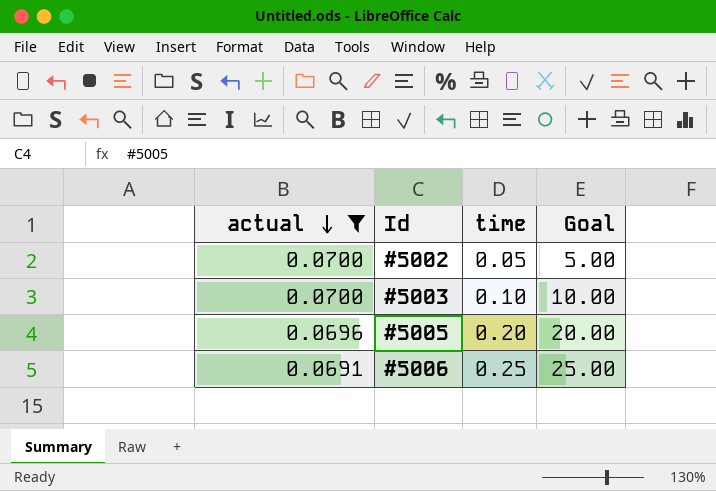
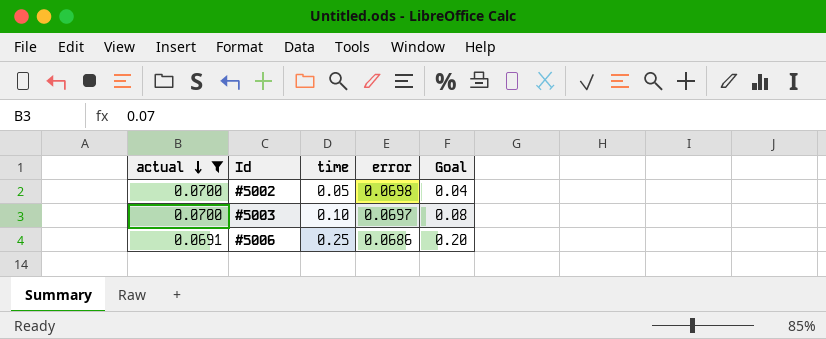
column error | position: none -> 4
column Goal | formula: [time] * 100 -> [time] * 0.8
row #5005: 0.0696 | 0.20 | 20.00 -> none

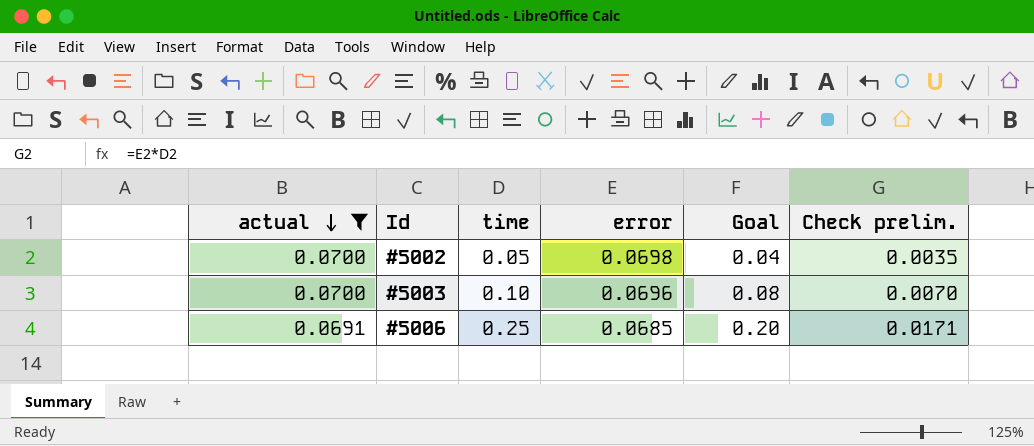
column Check prelim. | formula: none -> [time] * [error]
#5003 | error: 0.0697 -> 0.0696
#5006 | error: 0.0686 -> 0.0685

